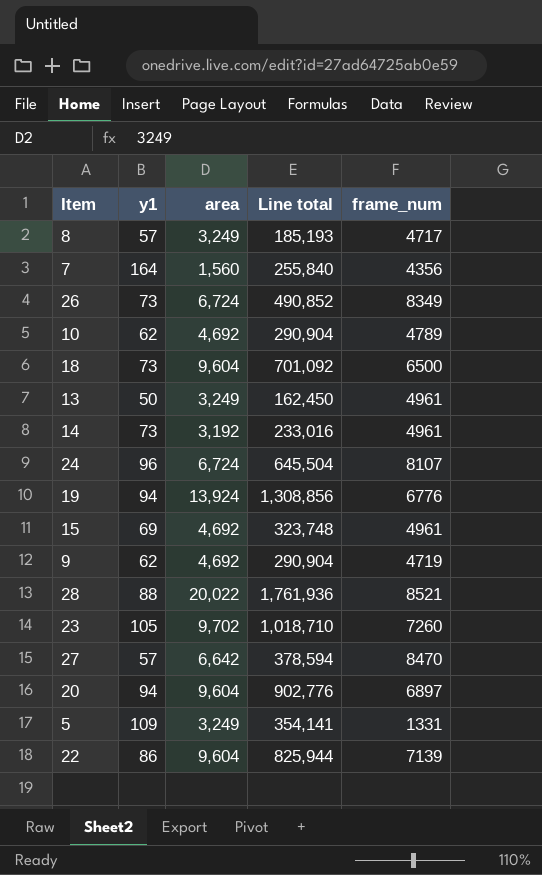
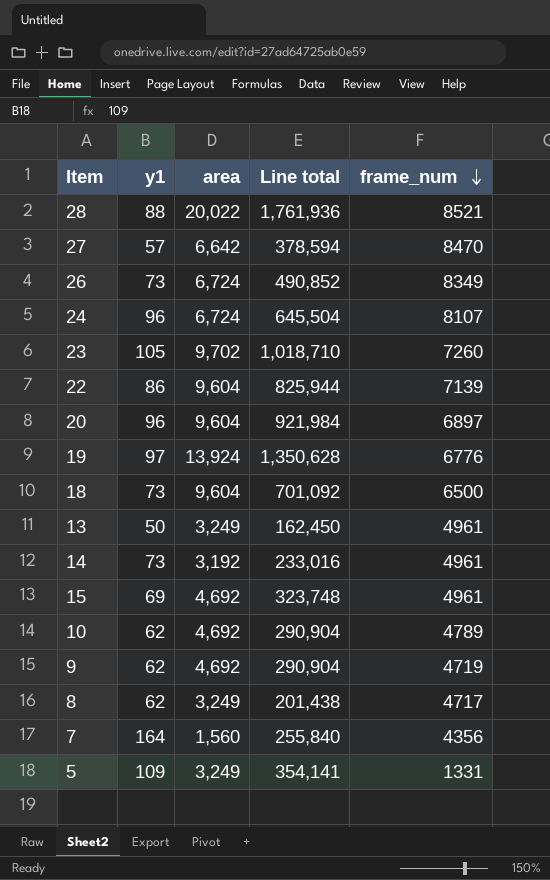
row order: none -> frame_num descending
20 | y1: 94 -> 96
20 | Line total: 902,776 -> 921,984
19 | y1: 94 -> 97
19 | Line total: 1,308,856 -> 1,350,628
8 | y1: 57 -> 62
8 | Line total: 185,193 -> 201,438

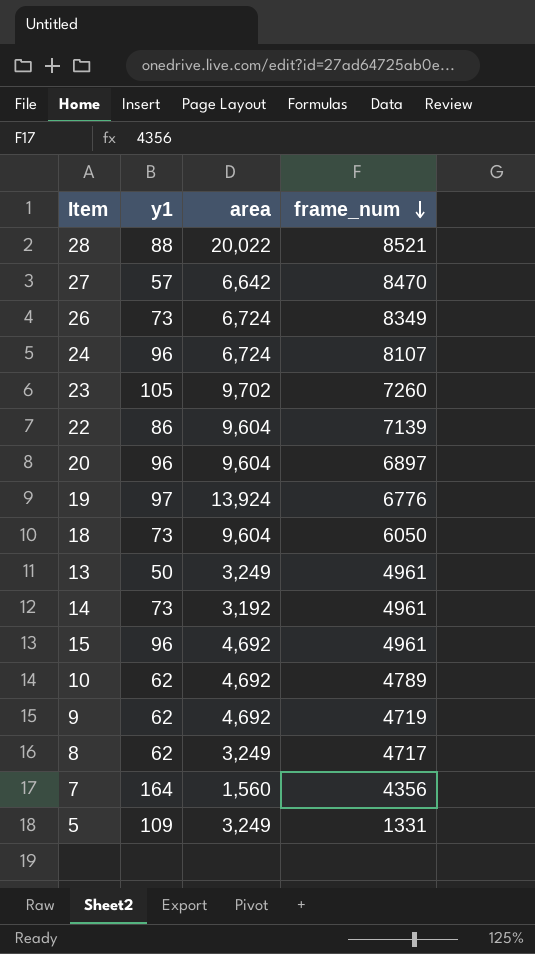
column Line total | formula: [y1] * [area] -> none
18 | frame_num: 6500 -> 6050
15 | y1: 69 -> 96

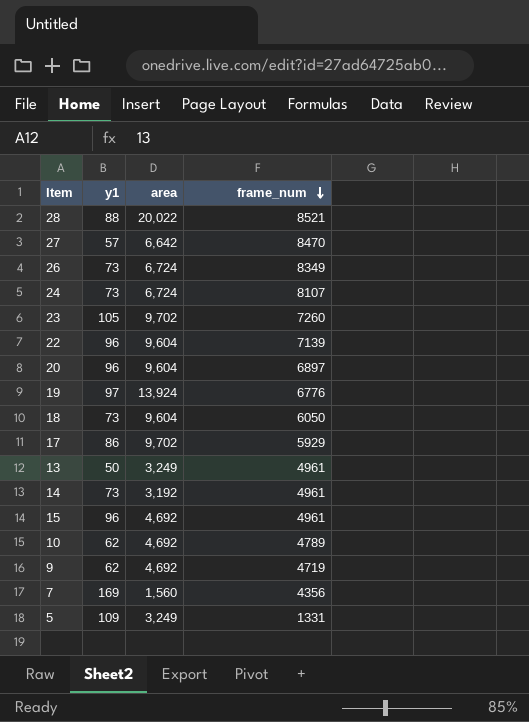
row 8: 62 | 3,249 | 4717 -> none
24 | y1: 96 -> 73
22 | y1: 86 -> 96
row 17: none -> 86 | 9,702 | 5929
7 | y1: 164 -> 169

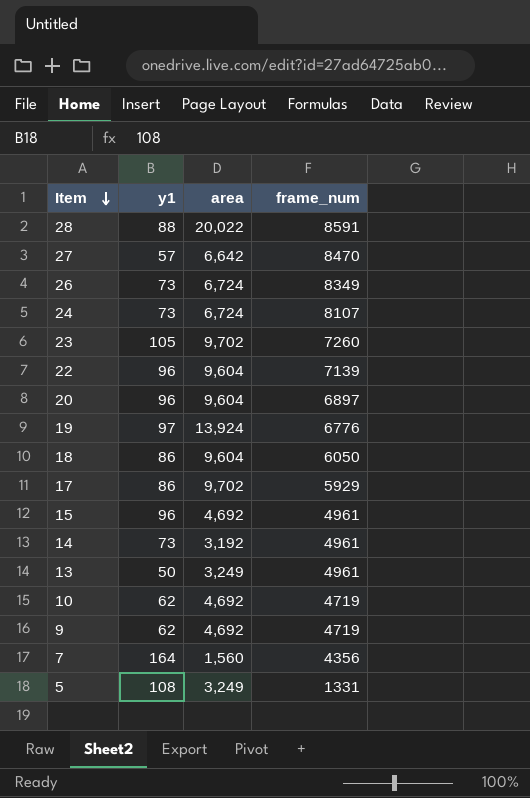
row order: frame_num descending -> Item descending
28 | frame_num: 8521 -> 8591
18 | y1: 73 -> 86
10 | frame_num: 4789 -> 4719
7 | y1: 169 -> 164
5 | y1: 109 -> 108

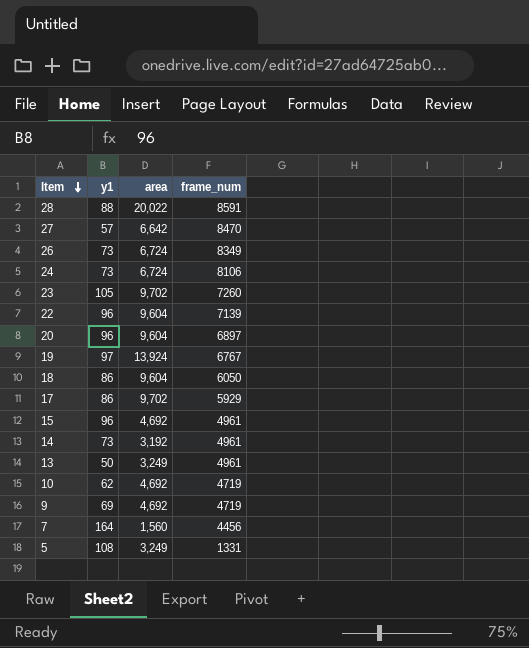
24 | frame_num: 8107 -> 8106
19 | frame_num: 6776 -> 6767
9 | y1: 62 -> 69
7 | frame_num: 4356 -> 4456

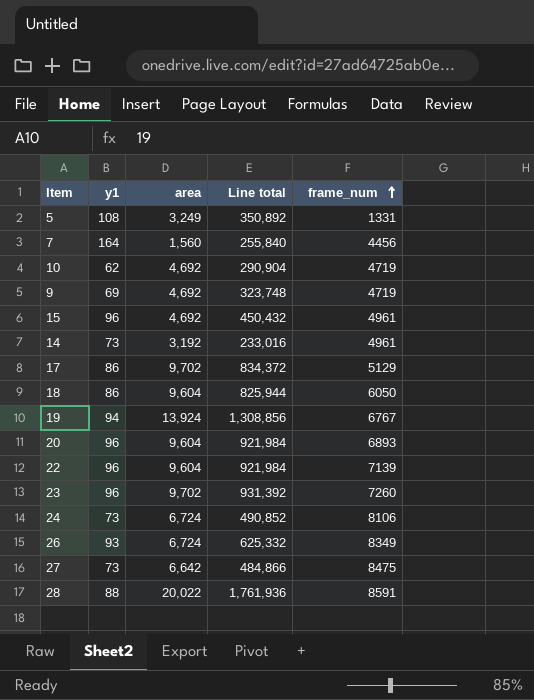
row order: Item descending -> frame_num ascending
column Line total | formula: none -> [y1] * [area]
row 13: 50 | 3,249 | 4961 -> none
17 | frame_num: 5929 -> 5129
19 | y1: 97 -> 94
20 | frame_num: 6897 -> 6893
23 | y1: 105 -> 96
26 | y1: 73 -> 93
27 | y1: 57 -> 73
27 | frame_num: 8470 -> 8475

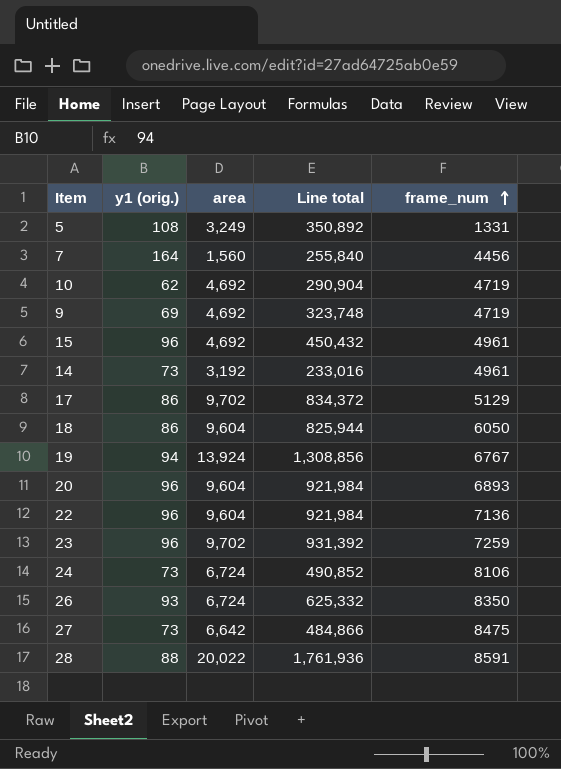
column name: y1 -> y1 (orig.)
22 | frame_num: 7139 -> 7136
23 | frame_num: 7260 -> 7259
26 | frame_num: 8349 -> 8350

